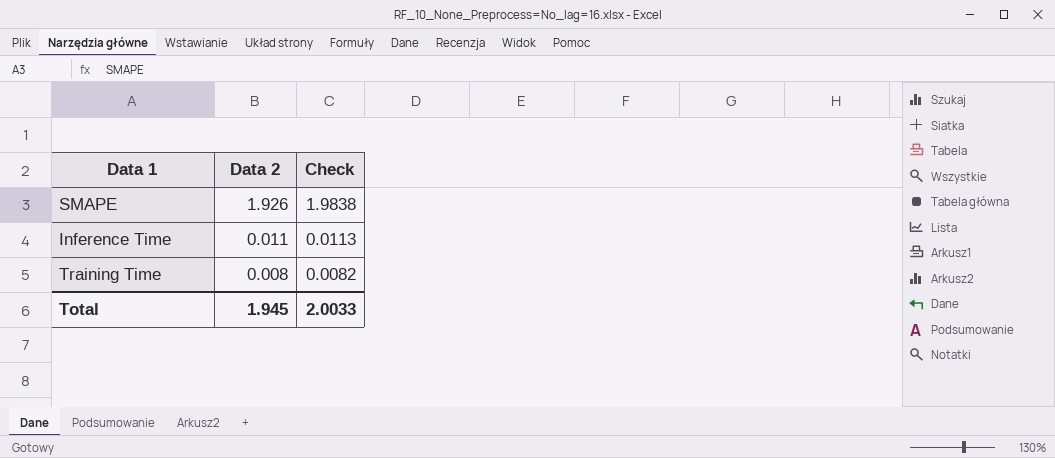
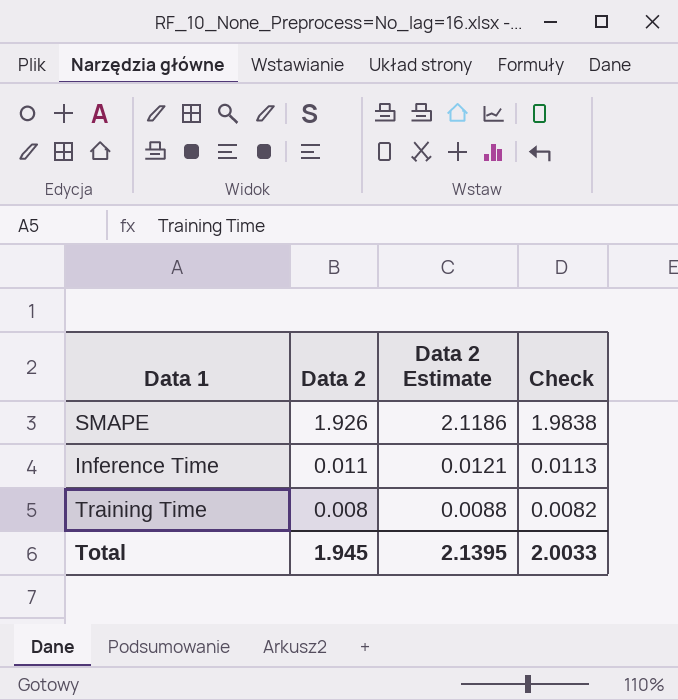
column Data 2 Estimate | formula: none -> [Data 2] * 1.1

